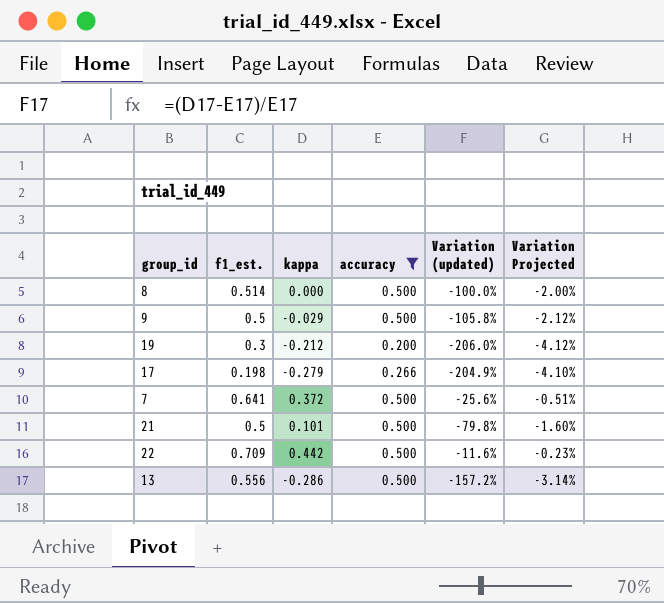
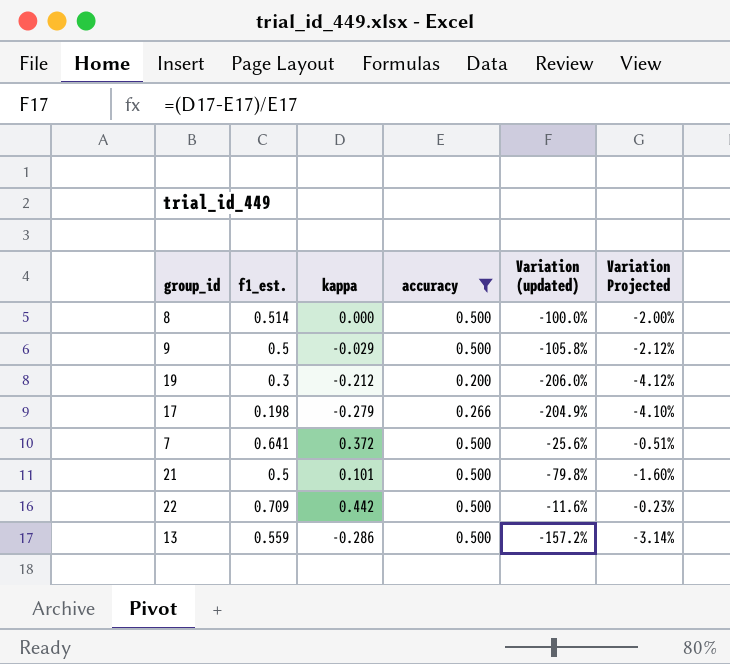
13 | f1_est.: 0.556 -> 0.559

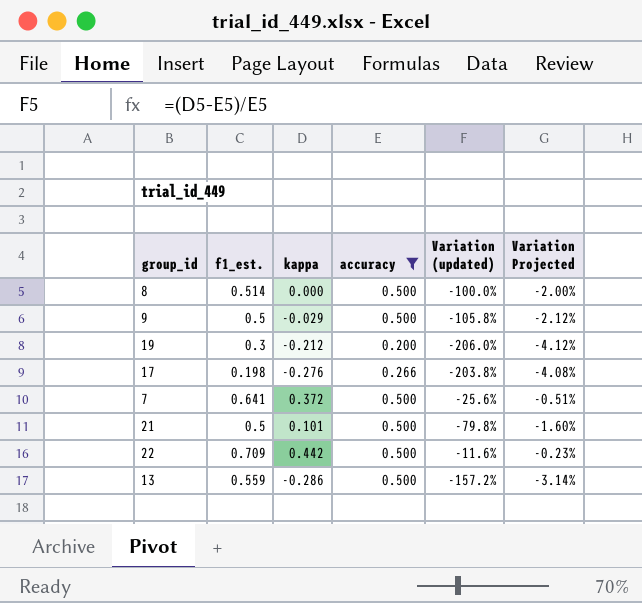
17 | kappa: -0.279 -> -0.276
17 | Variation (updated): -204.9% -> -203.8%
17 | Variation Projected: -4.10% -> -4.08%

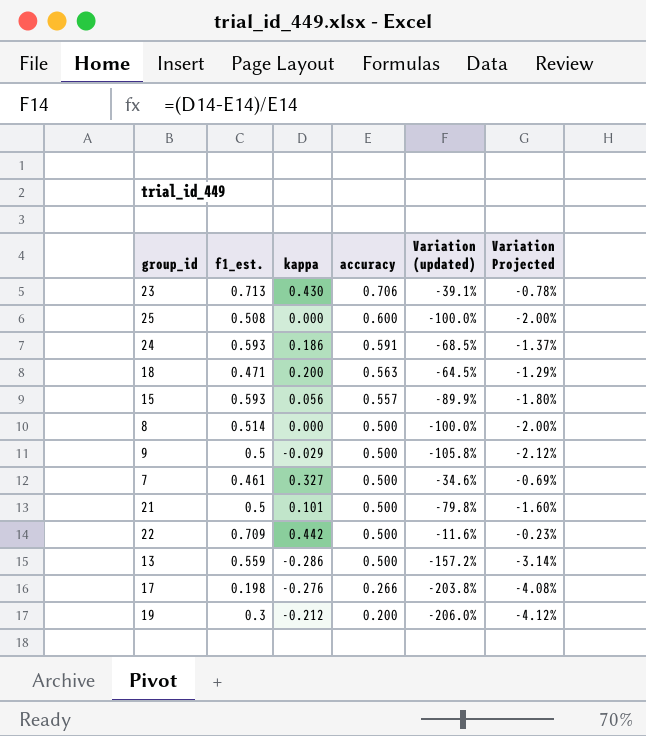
filter: accuracy <= 0.500 -> none
row order: none -> accuracy descending
7 | f1_est.: 0.641 -> 0.461
7 | kappa: 0.372 -> 0.327
7 | Variation (updated): -25.6% -> -34.6%
7 | Variation Projected: -0.51% -> -0.69%

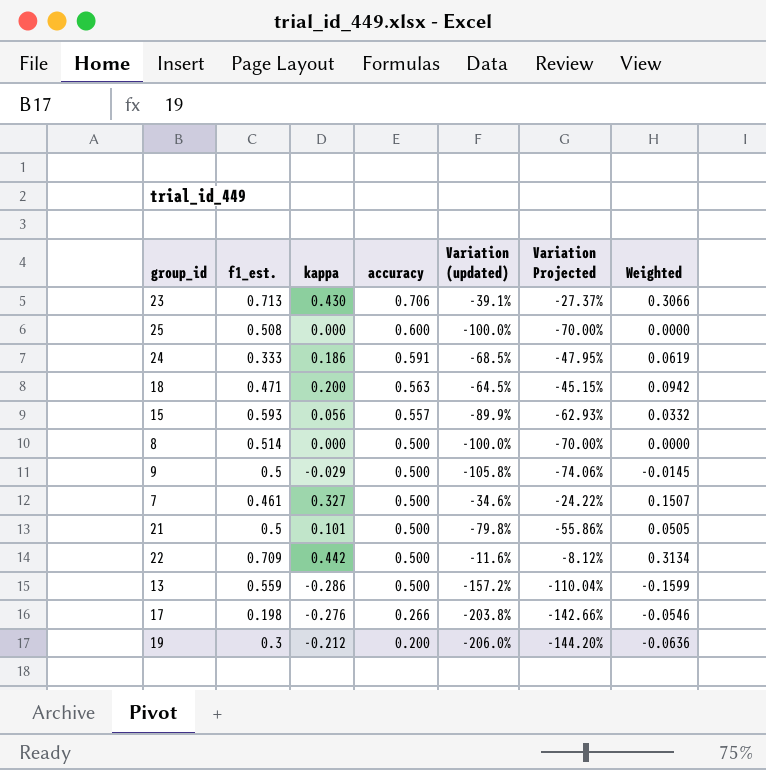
column Variation Projected | formula: [Variation (updated)] * 0.02 -> [Variation (updated)] * 0.7
column Weighted | formula: none -> [f1_est.] * [kappa]
24 | f1_est.: 0.593 -> 0.333

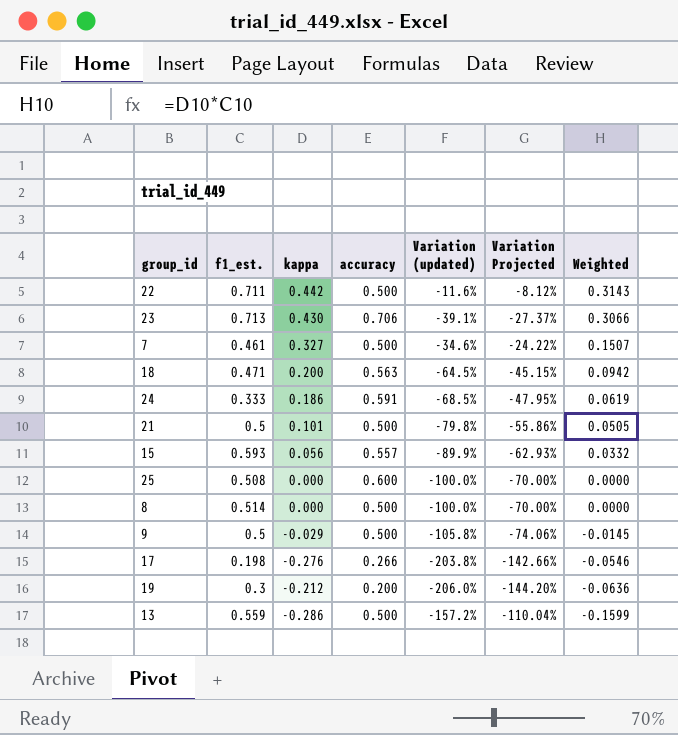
row order: accuracy descending -> Weighted descending
22 | f1_est.: 0.709 -> 0.711
22 | Weighted: 0.3134 -> 0.3143

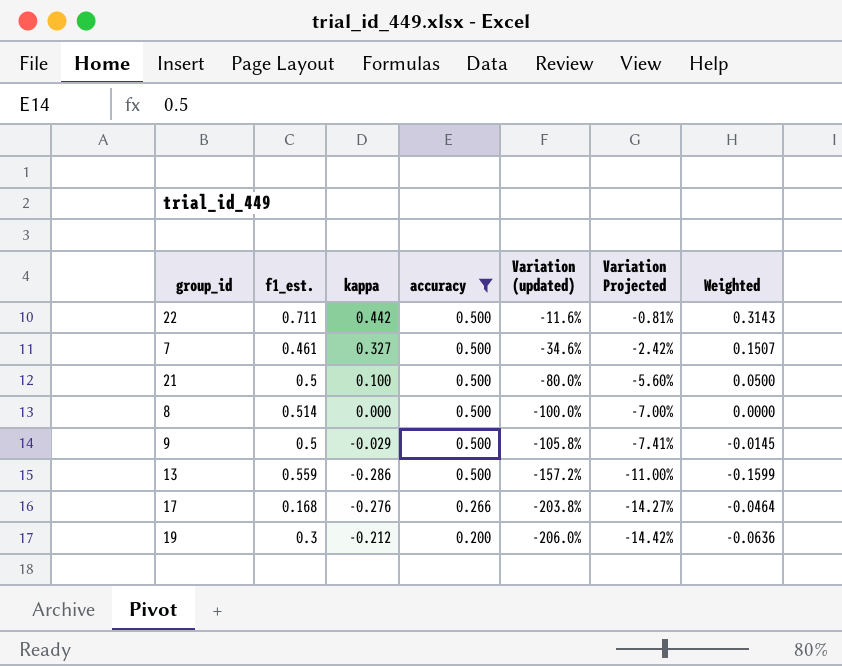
filter: none -> accuracy <= 0.500
row order: Weighted descending -> accuracy descending
column Variation Projected | formula: [Variation (updated)] * 0.7 -> [Variation (updated)] * 0.07
21 | kappa: 0.101 -> 0.100
21 | Variation (updated): -79.8% -> -80.0%
21 | Weighted: 0.0505 -> 0.0500
17 | f1_est.: 0.198 -> 0.168
17 | Weighted: -0.0546 -> -0.0464

